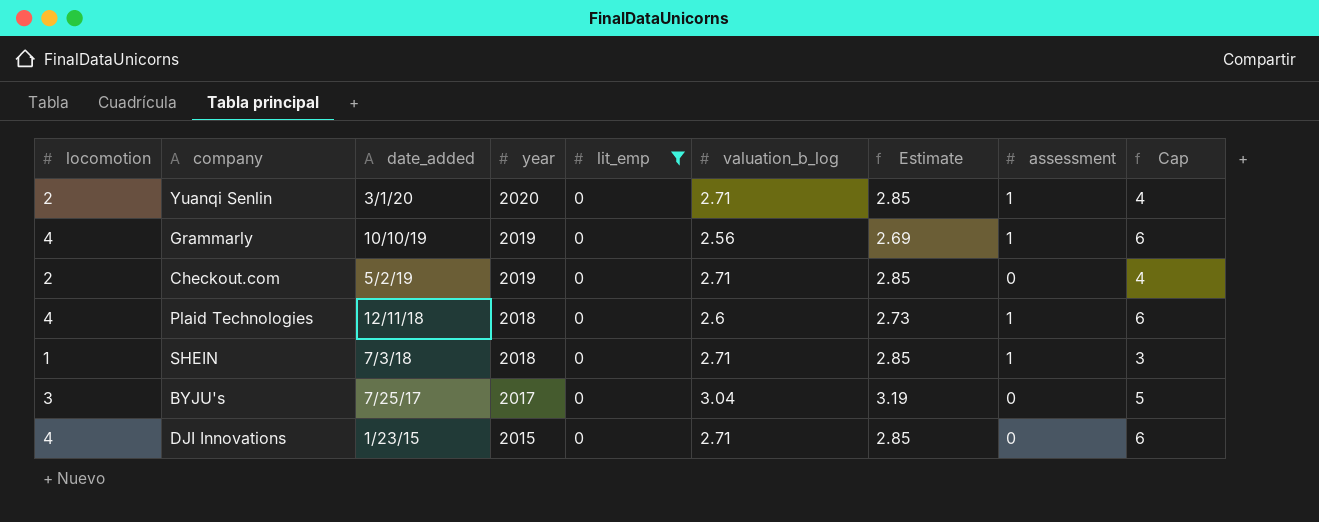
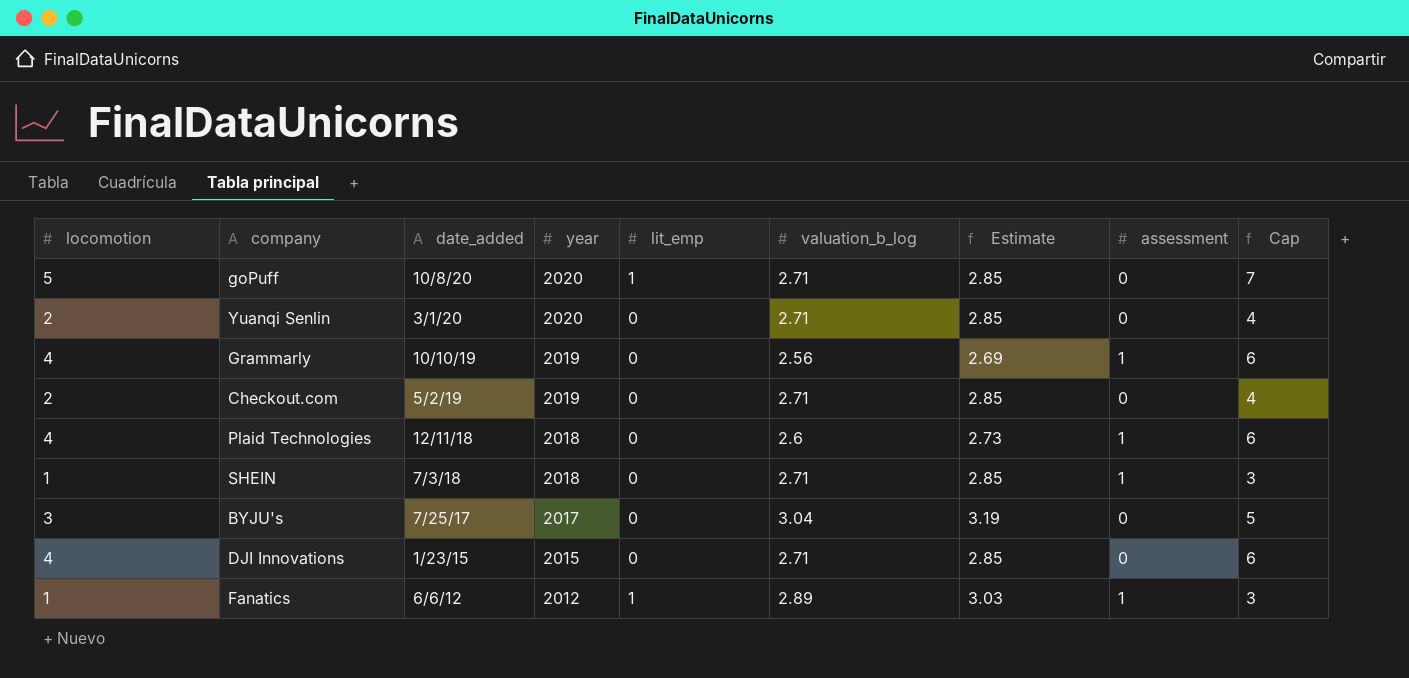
filter: lit_emp = 0 -> none
Yuanqi Senlin | assessment: 1 -> 0

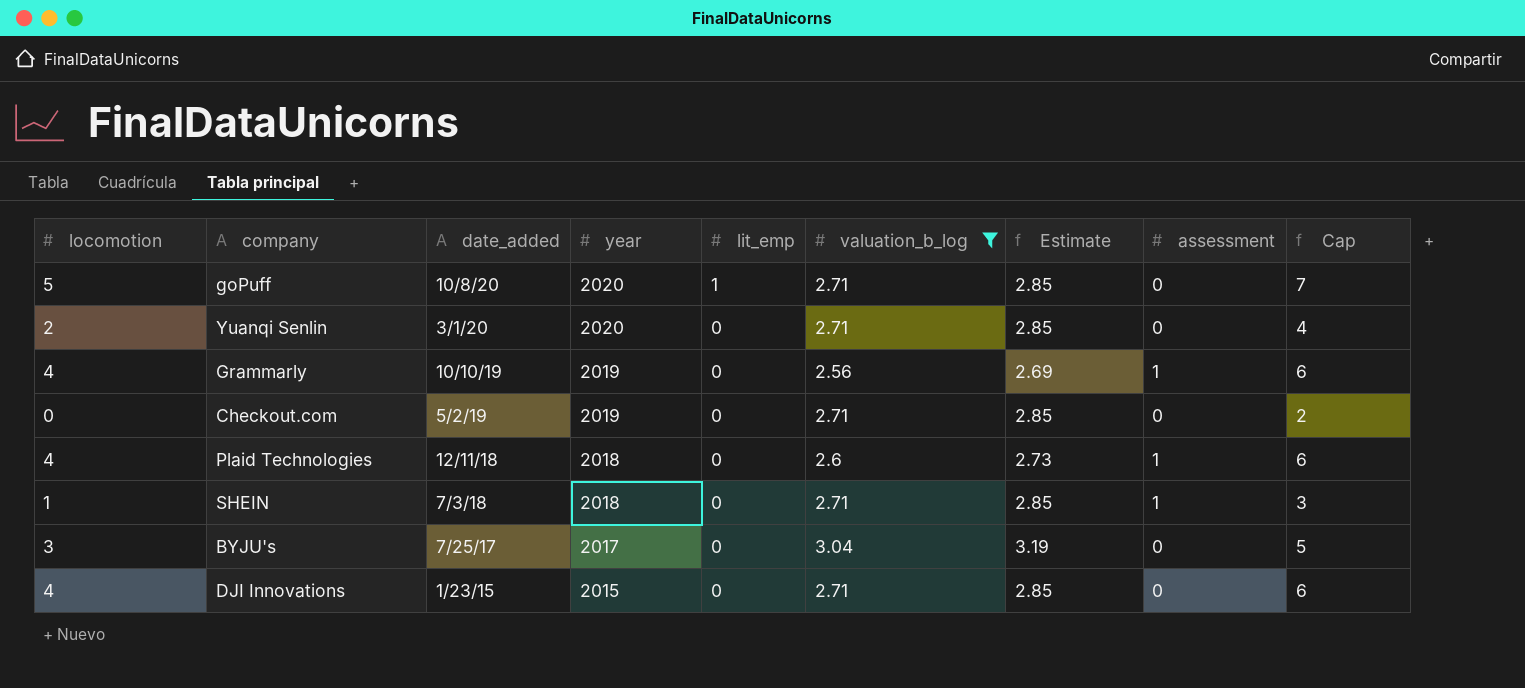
filter: none -> valuation_b_log != 2.89
Checkout.com | locomotion: 2 -> 0
Checkout.com | Cap: 4 -> 2

